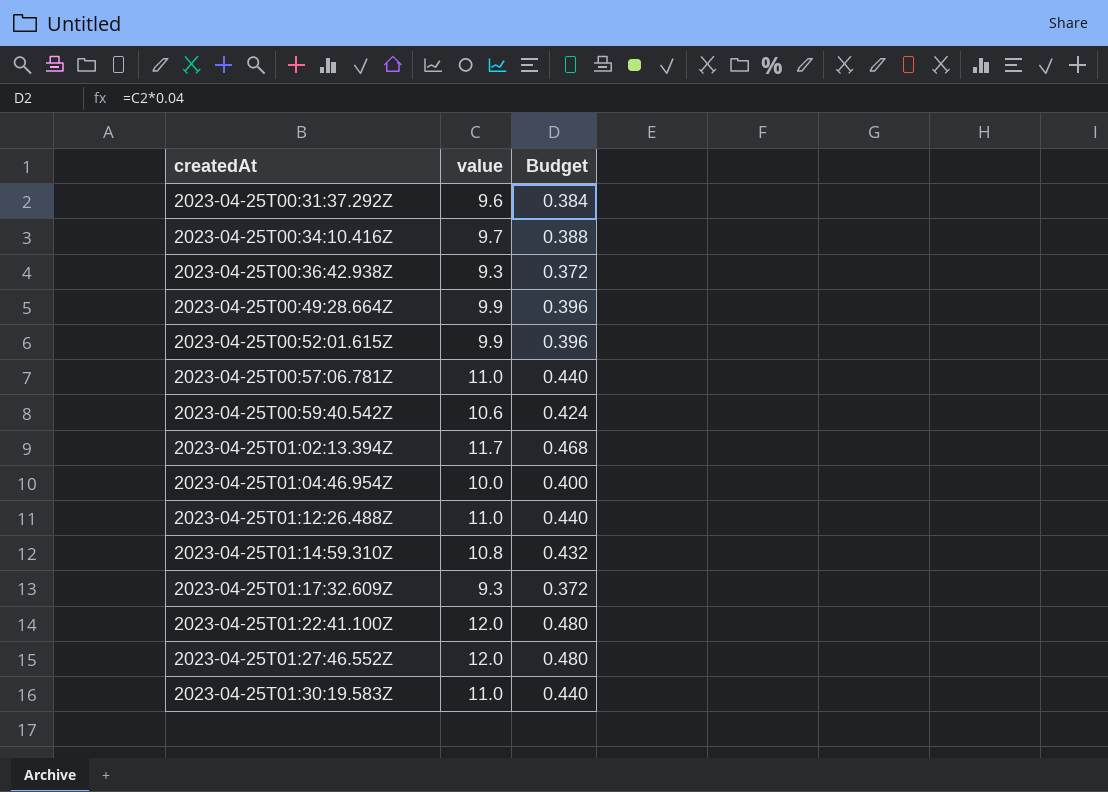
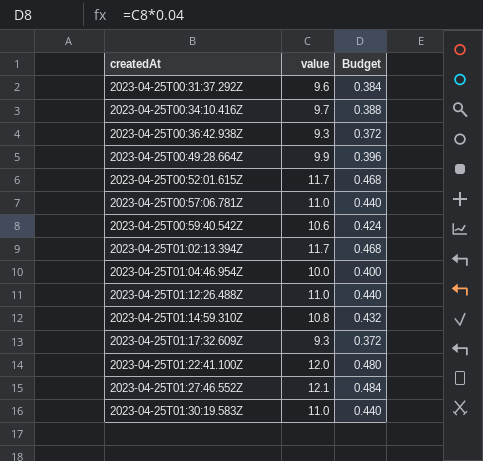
2023-04-25T00:52:01.615Z | value: 9.9 -> 11.7
2023-04-25T00:52:01.615Z | Budget: 0.396 -> 0.468
2023-04-25T01:27:46.552Z | value: 12.0 -> 12.1
2023-04-25T01:27:46.552Z | Budget: 0.480 -> 0.484

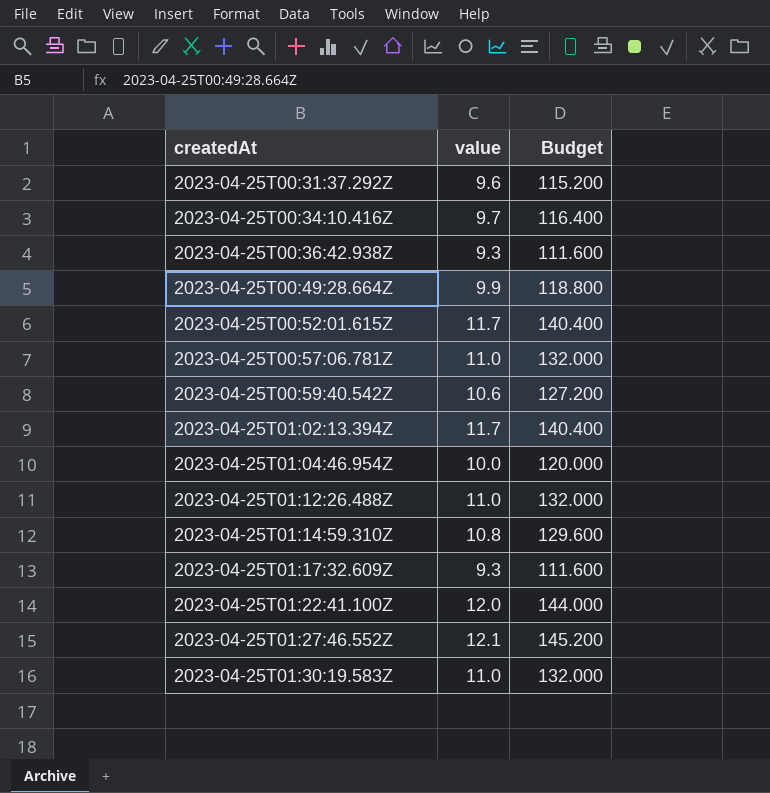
column Budget | formula: [value] * 0.04 -> [value] * 12

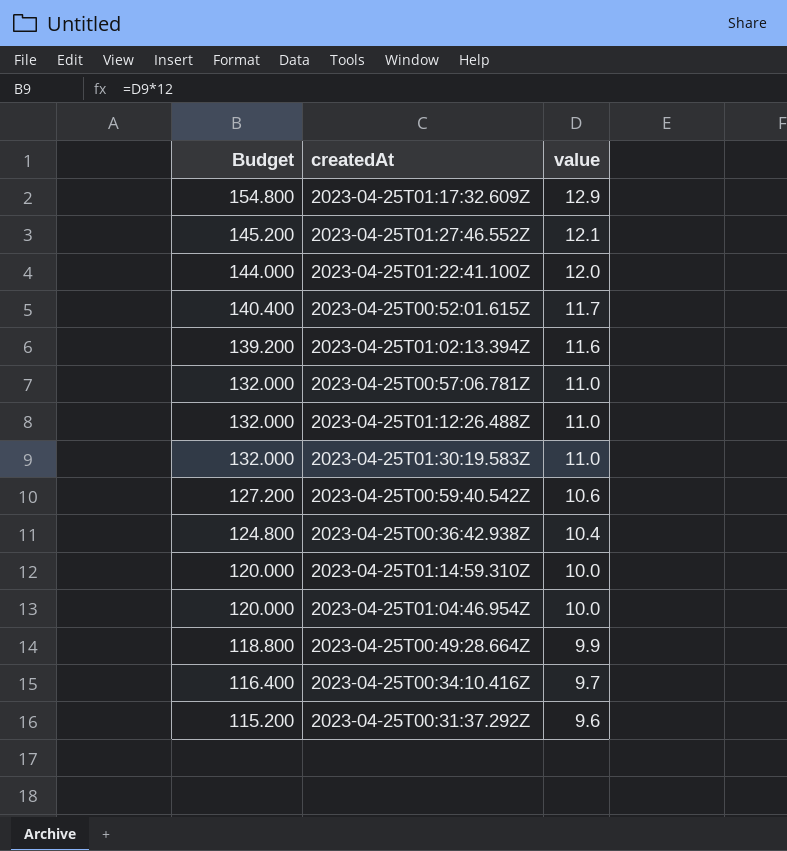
row order: createdAt ascending -> Budget descending
column Budget | position: 3 -> 1
2023-04-25T01:17:32.609Z | Budget: 111.600 -> 154.800
2023-04-25T01:17:32.609Z | value: 9.3 -> 12.9
2023-04-25T01:02:13.394Z | Budget: 140.400 -> 139.200
2023-04-25T01:02:13.394Z | value: 11.7 -> 11.6
2023-04-25T00:36:42.938Z | Budget: 111.600 -> 124.800
2023-04-25T00:36:42.938Z | value: 9.3 -> 10.4
2023-04-25T01:14:59.310Z | Budget: 129.600 -> 120.000
2023-04-25T01:14:59.310Z | value: 10.8 -> 10.0

